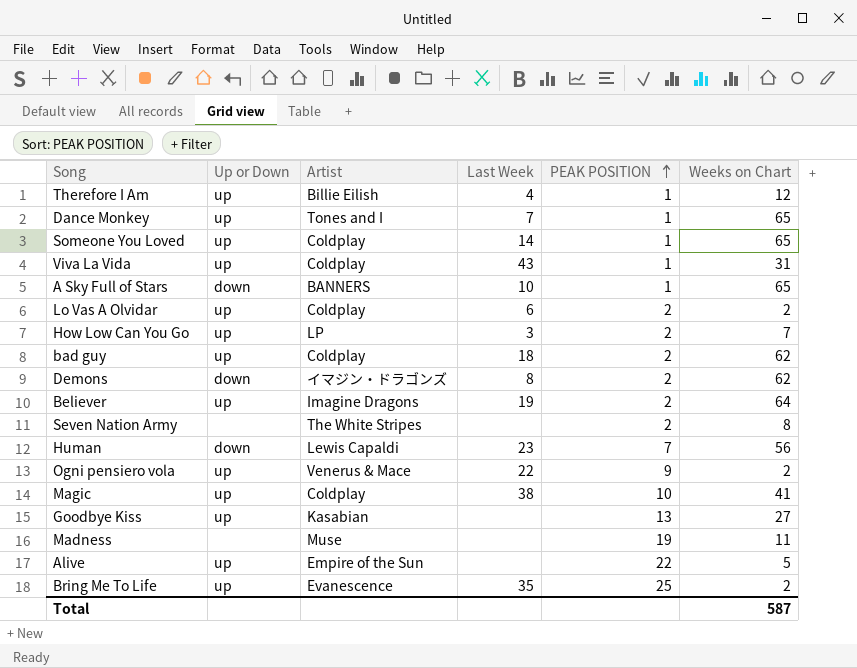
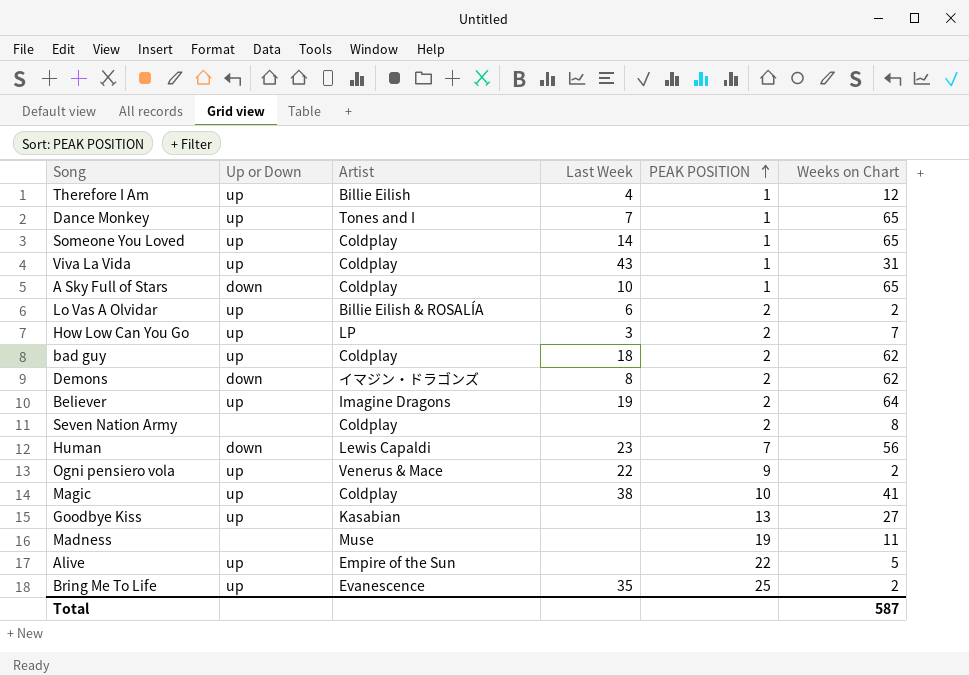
A Sky Full of Stars | Artist: BANNERS -> Coldplay
Lo Vas A Olvidar | Artist: Coldplay -> Billie Eilish & ROSALÍA
Seven Nation Army | Artist: The White Stripes -> Coldplay

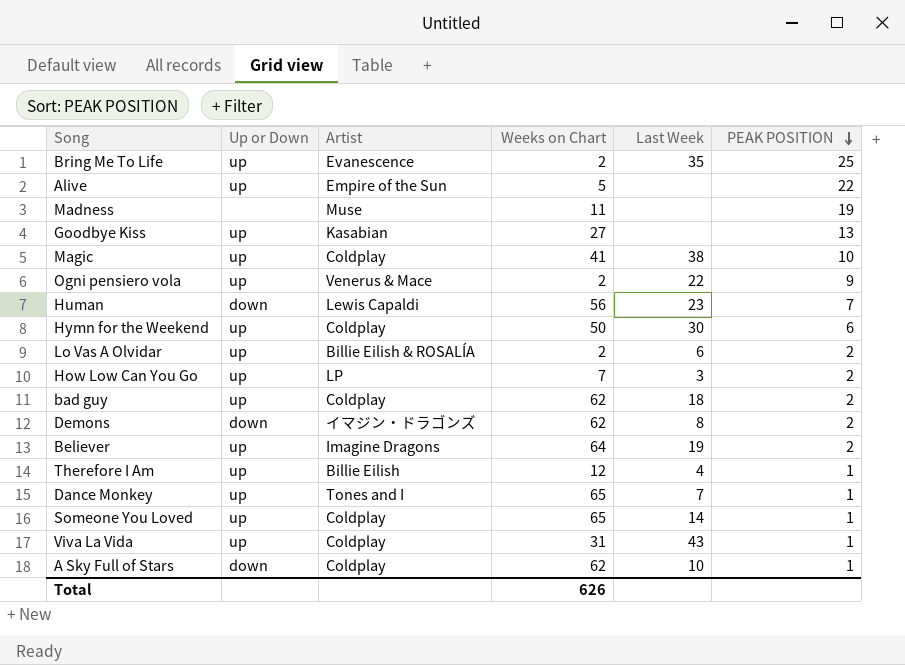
row order: PEAK POSITION ascending -> PEAK POSITION descending
column Weeks on Chart | position: 6 -> 4
row Seven Nation Army: none | Coldplay | none | 2 | 8 -> none
row Hymn for the Weekend: none -> up | Coldplay | 50 | 30 | 6
A Sky Full of Stars | Weeks on Chart: 65 -> 62
Total | Weeks on Chart: 587 -> 626

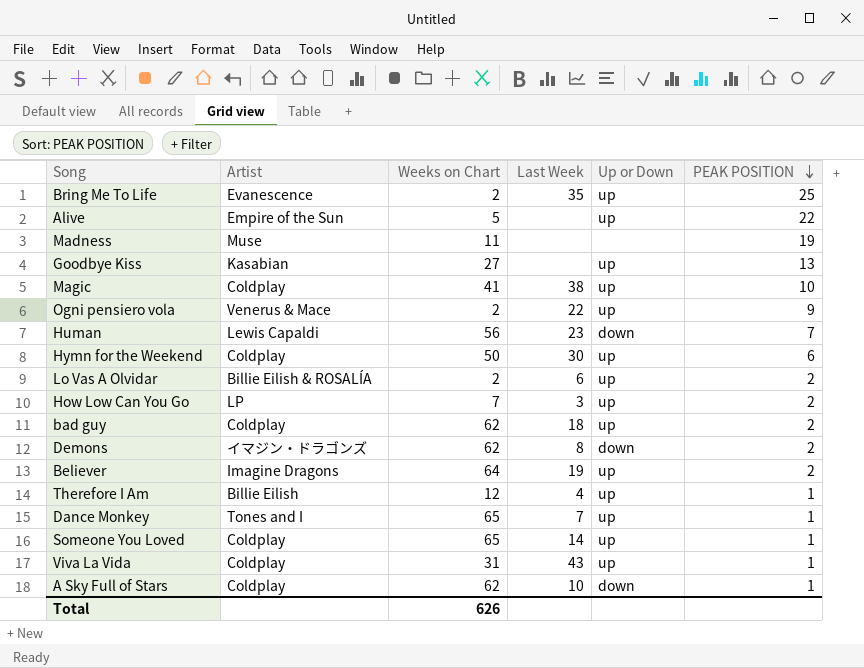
column Up or Down | position: 2 -> 5

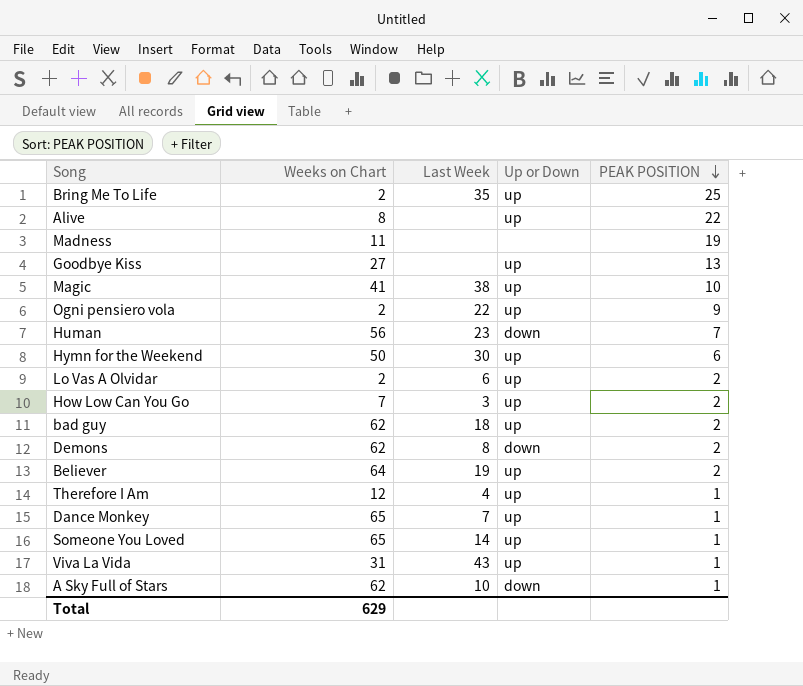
column Artist | position: 2 -> none
Alive | Weeks on Chart: 5 -> 8
Total | Weeks on Chart: 626 -> 629

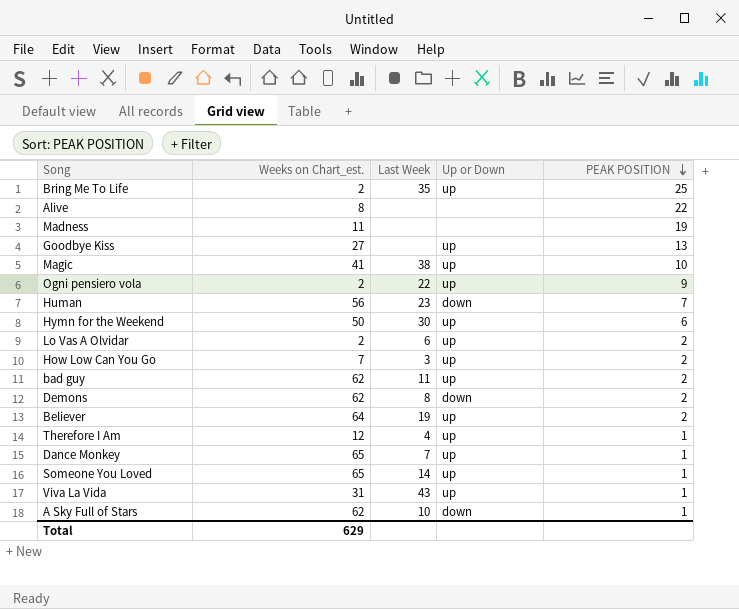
column name: Weeks on Chart -> Weeks on Chart_est.
Alive | Up or Down: up -> none
bad guy | Last Week: 18 -> 11

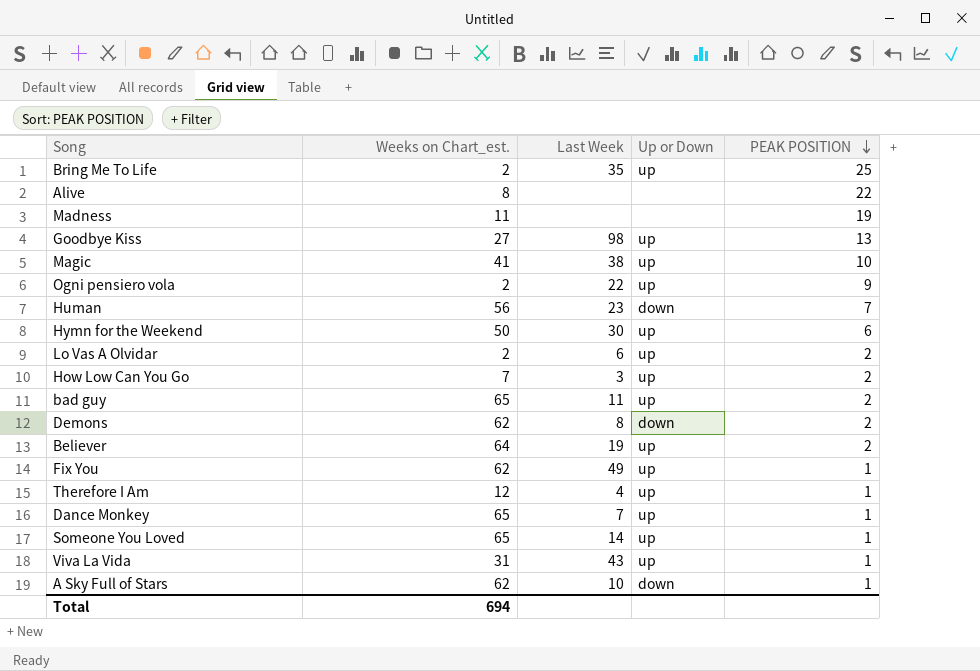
Goodbye Kiss | Last Week: none -> 98
bad guy | Weeks on Chart_est.: 62 -> 65
row Fix You: none -> 62 | 49 | up | 1
Total | Weeks on Chart_est.: 629 -> 694

